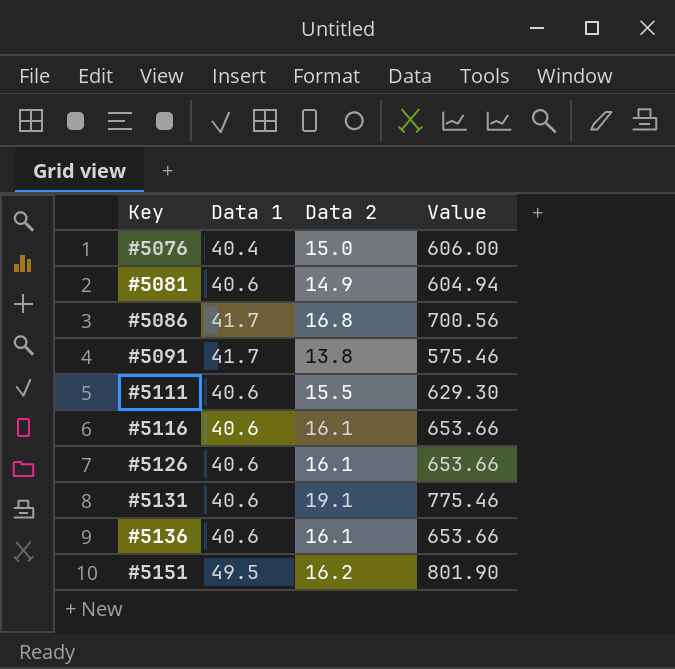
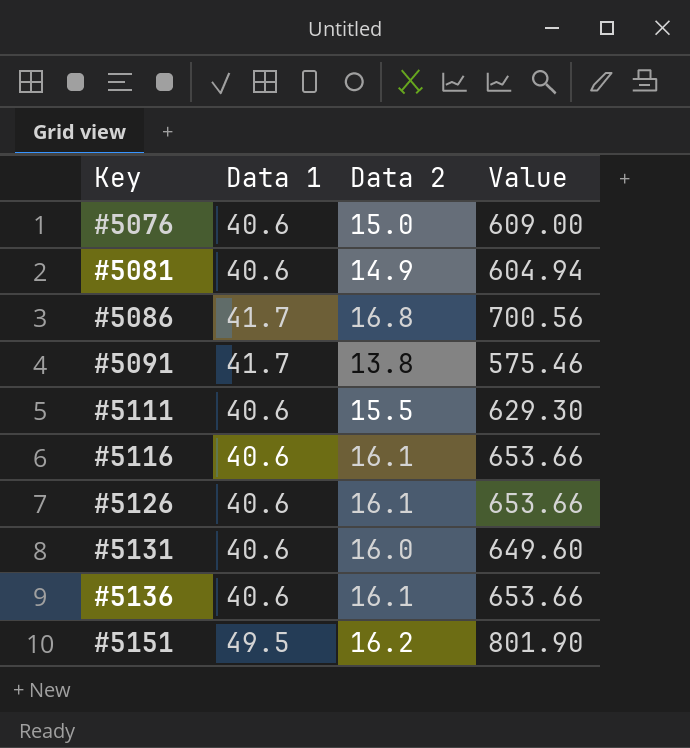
#5076 | Data 1: 40.4 -> 40.6
#5076 | Value: 606.00 -> 609.00
#5131 | Data 2: 19.1 -> 16.0
#5131 | Value: 775.46 -> 649.60

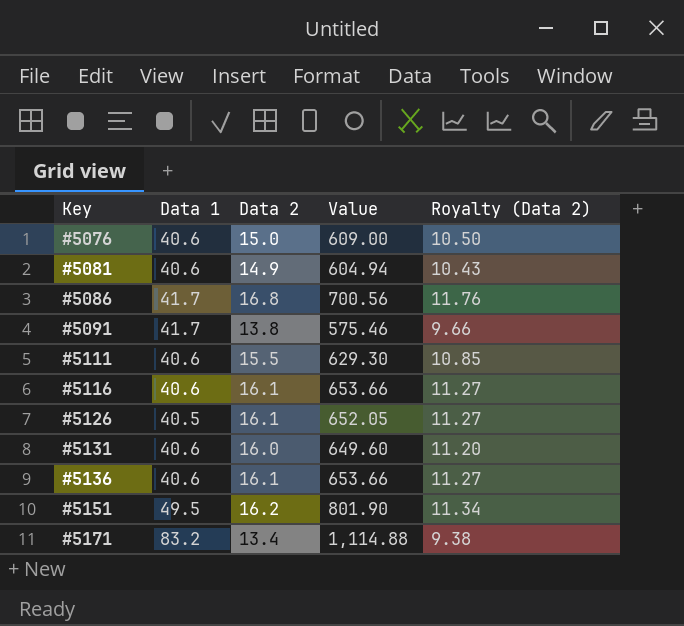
column Royalty (Data 2) | formula: none -> [Data 2] * 0.7
#5126 | Data 1: 40.6 -> 40.5
#5126 | Value: 653.66 -> 652.05
row #5171: none -> 83.2 | 13.4 | 1,114.88 | 9.38

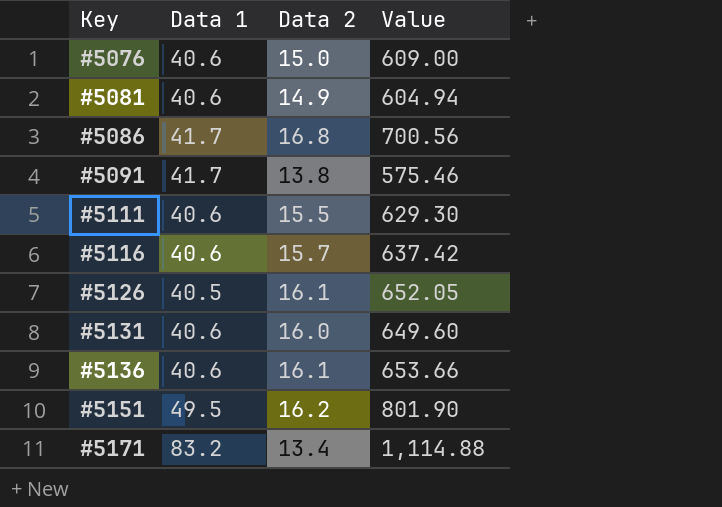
column Royalty (Data 2) | formula: [Data 2] * 0.7 -> none
#5116 | Data 2: 16.1 -> 15.7
#5116 | Value: 653.66 -> 637.42

